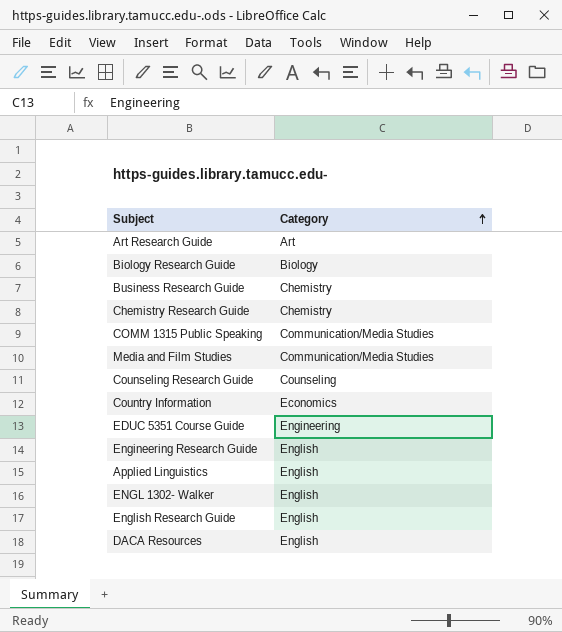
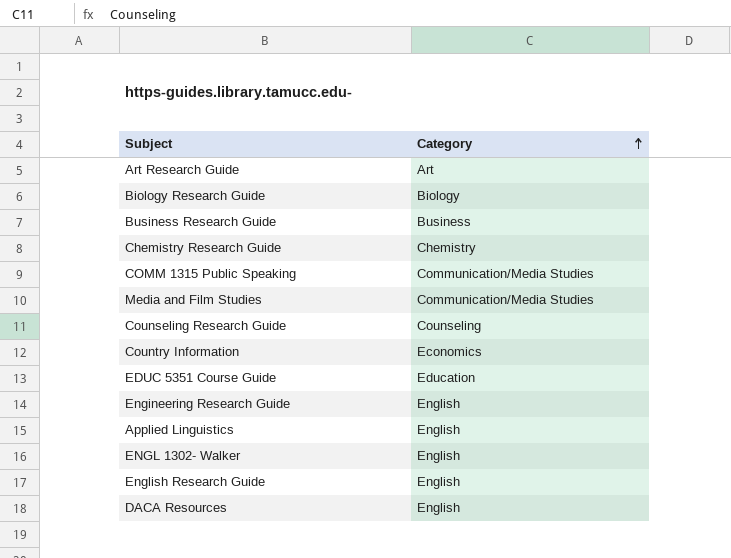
Business Research Guide | Category: Chemistry -> Business
EDUC 5351 Course Guide | Category: Engineering -> Education

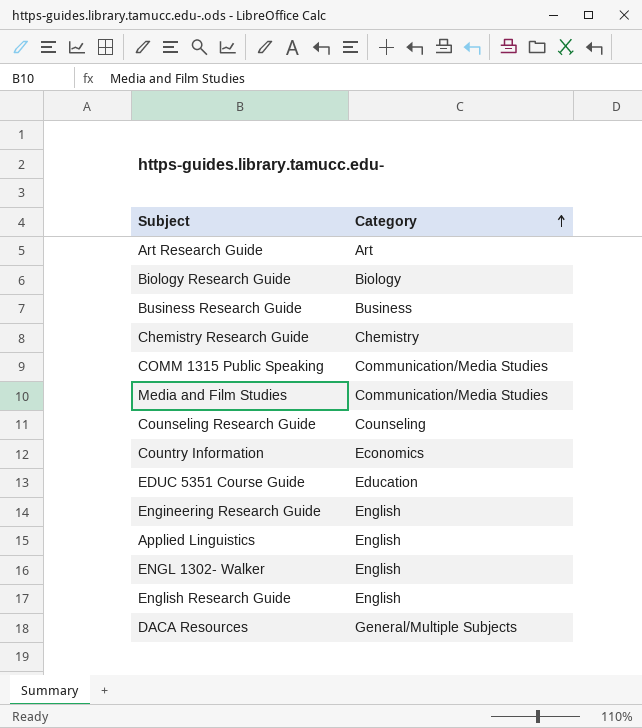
DACA Resources | Category: English -> General/Multiple Subjects

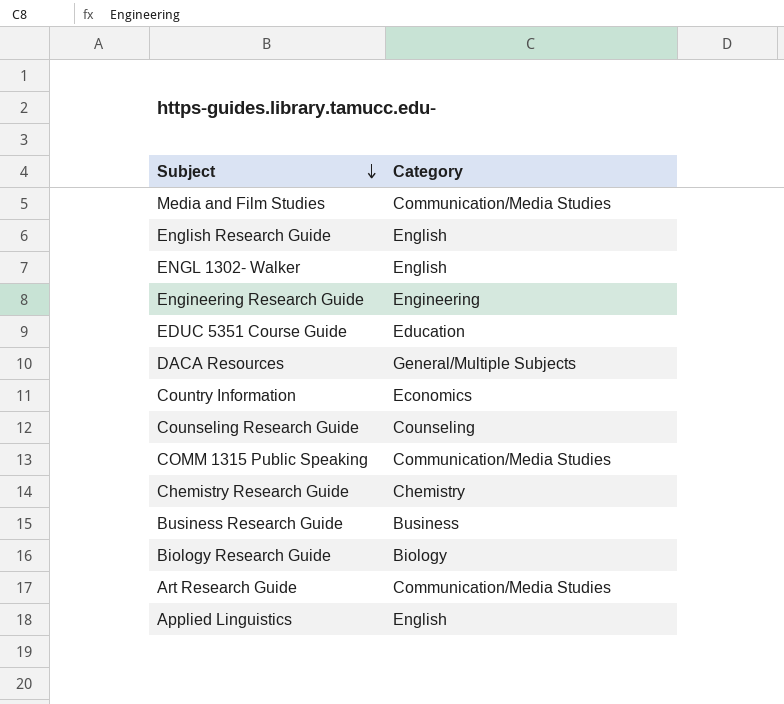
row order: Category ascending -> Subject descending
Engineering Research Guide | Category: English -> Engineering
Art Research Guide | Category: Art -> Communication/Media Studies

